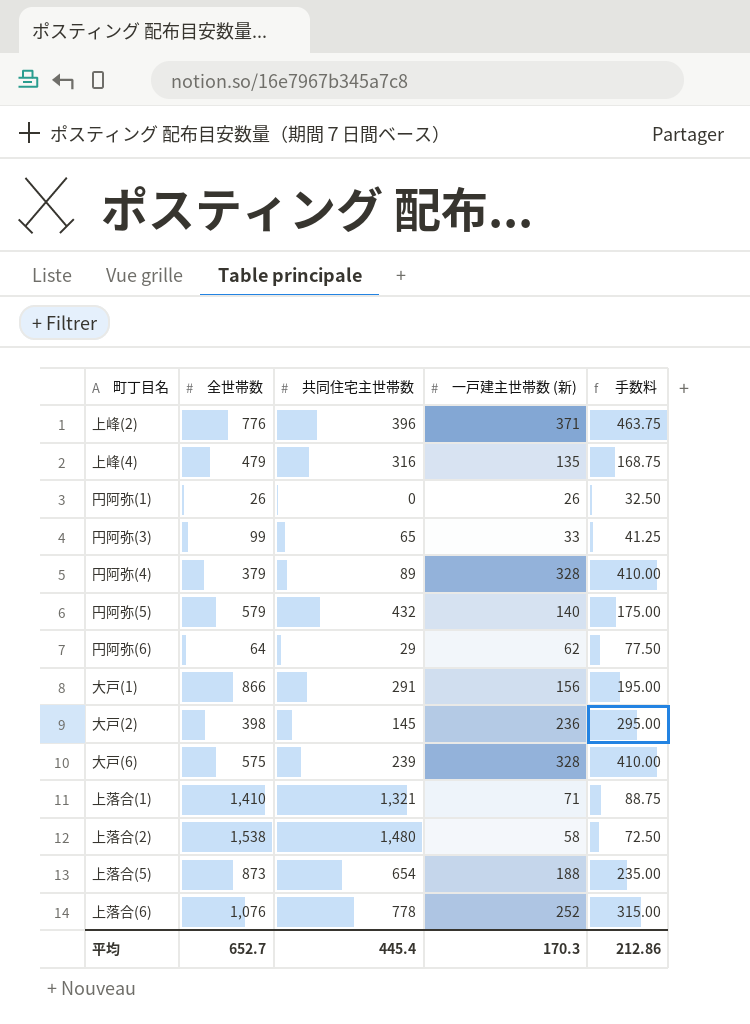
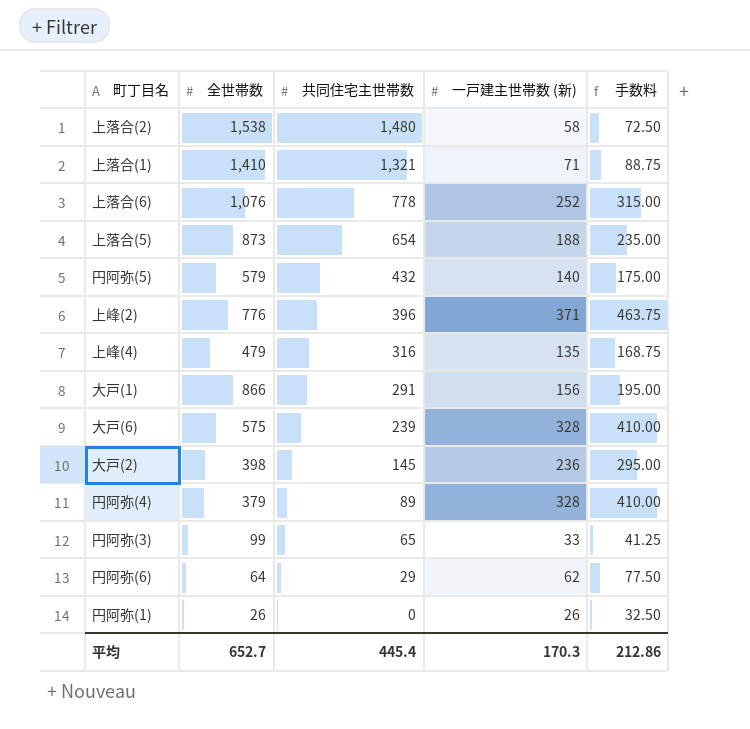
row order: none -> 共同住宅主世帯数 descending

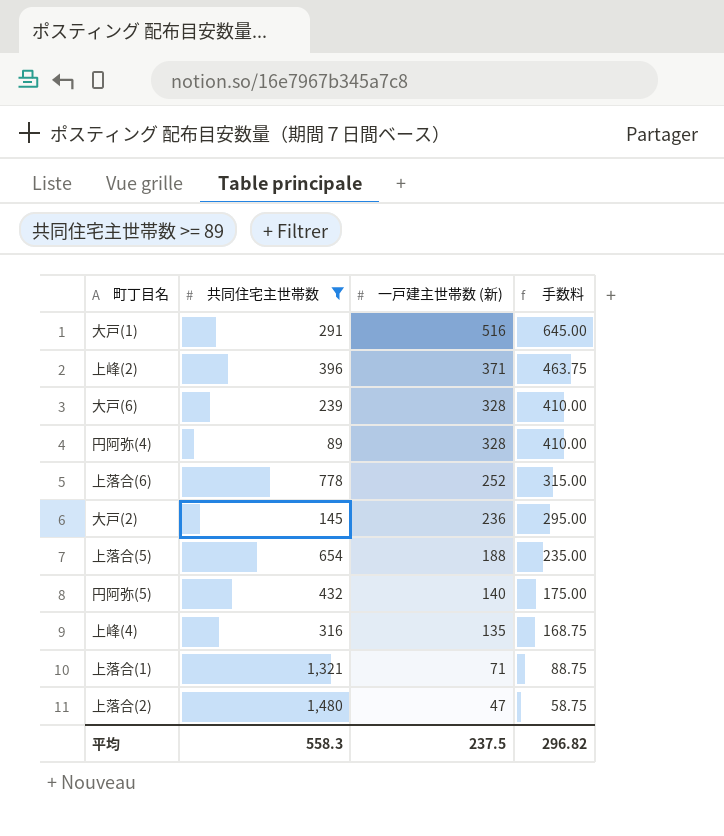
filter: none -> 共同住宅主世帯数 >= 89
row order: 共同住宅主世帯数 descending -> 一戸建主世帯数 (新) descending
column 全世帯数 | position: 2 -> none
大戸(1) | 一戸建主世帯数 (新): 156 -> 516
大戸(1) | 手数料: 195.00 -> 645.00
上落合(2) | 一戸建主世帯数 (新): 58 -> 47
上落合(2) | 手数料: 72.50 -> 58.75
平均 | 共同住宅主世帯数: 445.4 -> 558.3
平均 | 一戸建主世帯数 (新): 170.3 -> 237.5
平均 | 手数料: 212.86 -> 296.82

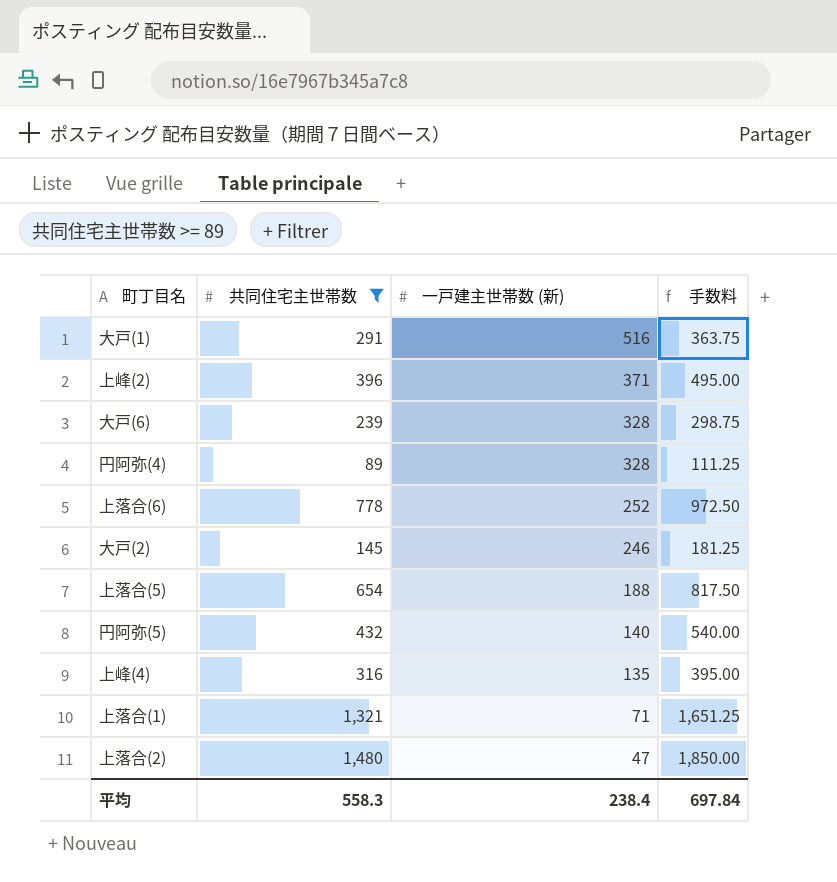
column 手数料 | formula: [一戸建主世帯数 (新)] * 1.25 -> [共同住宅主世帯数] * 1.25
大戸(2) | 一戸建主世帯数 (新): 236 -> 246
平均 | 一戸建主世帯数 (新): 237.5 -> 238.4
平均 | 手数料: 296.82 -> 697.84

